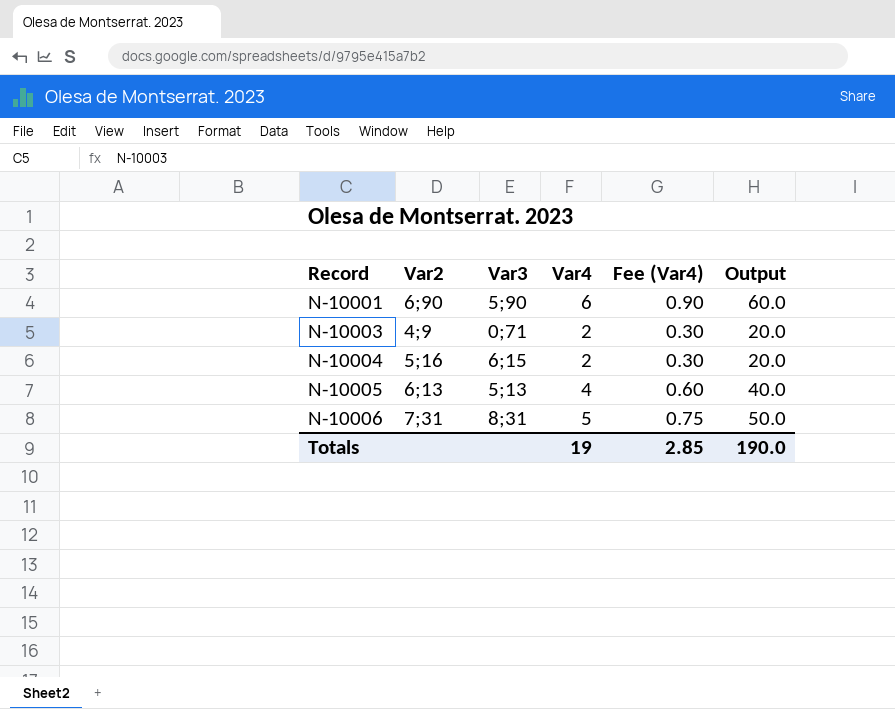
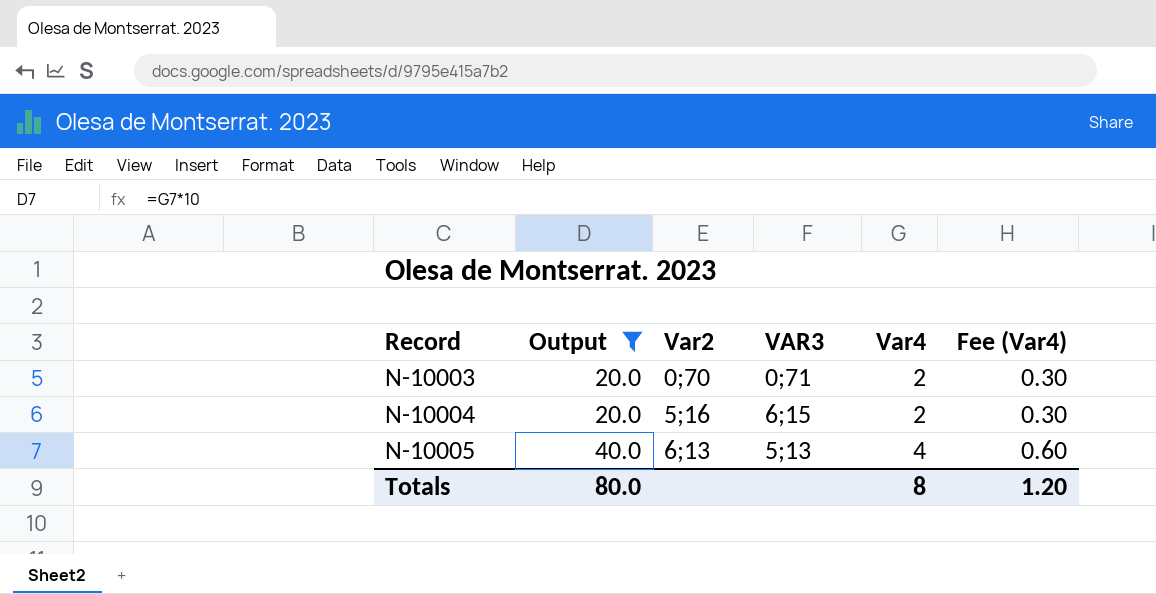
filter: none -> Output <= 40.0
column Output | position: 6 -> 2
column name: Var3 -> VAR3
N-10003 | Var2: 4;9 -> 0;70
Totals | Output: 190.0 -> 80.0
Totals | Var4: 19 -> 8
Totals | Fee (Var4): 2.85 -> 1.20

